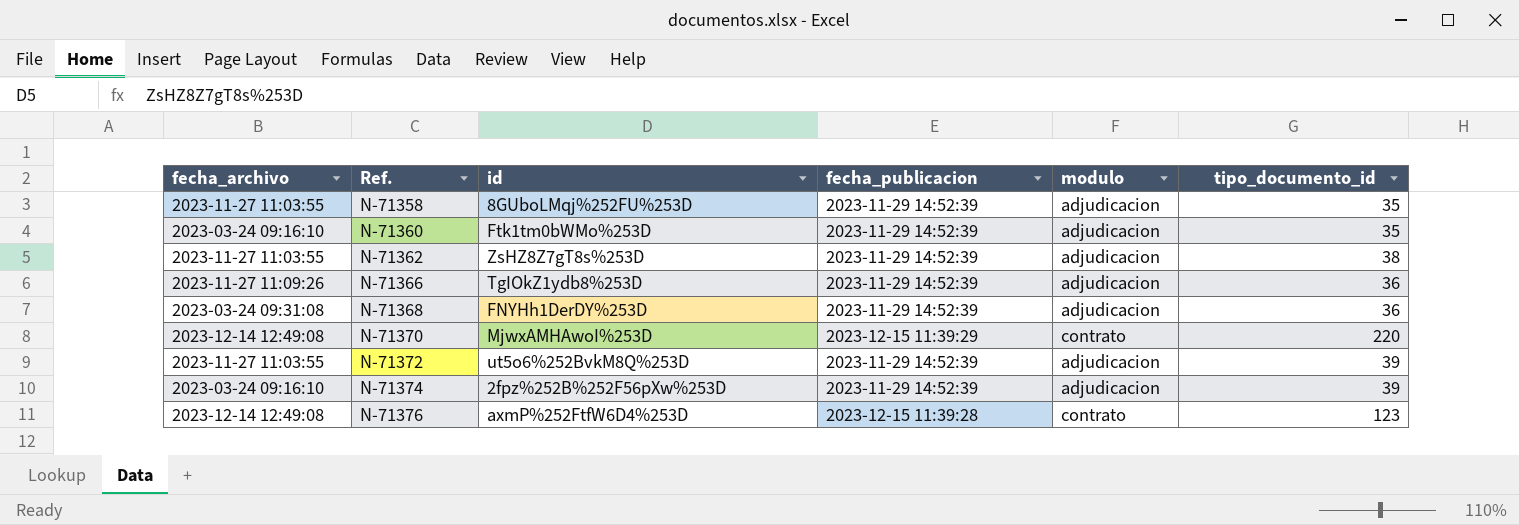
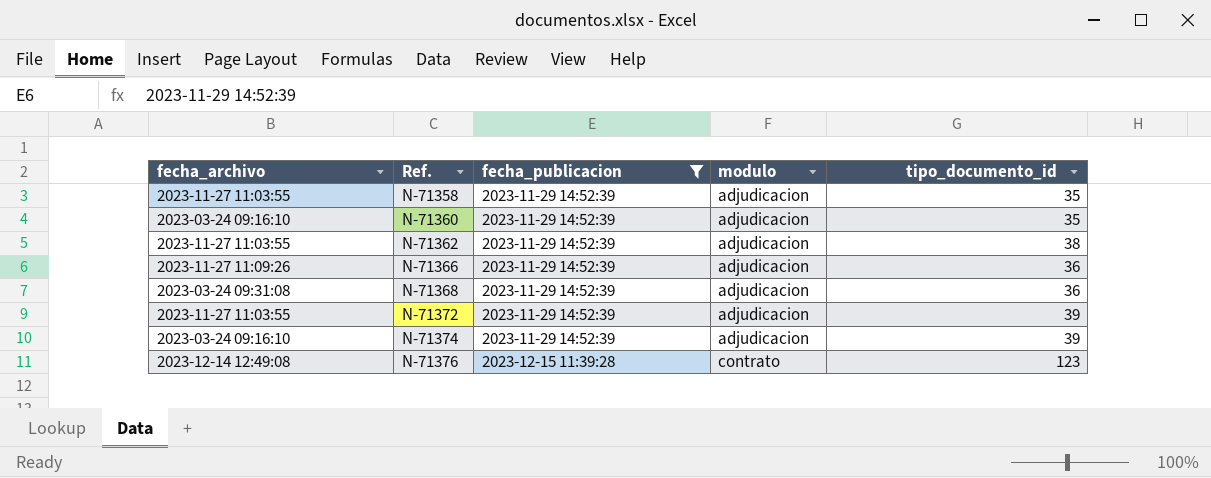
filter: none -> fecha_publicacion != 2023-12-15 11:39:29
column id | position: 3 -> none

